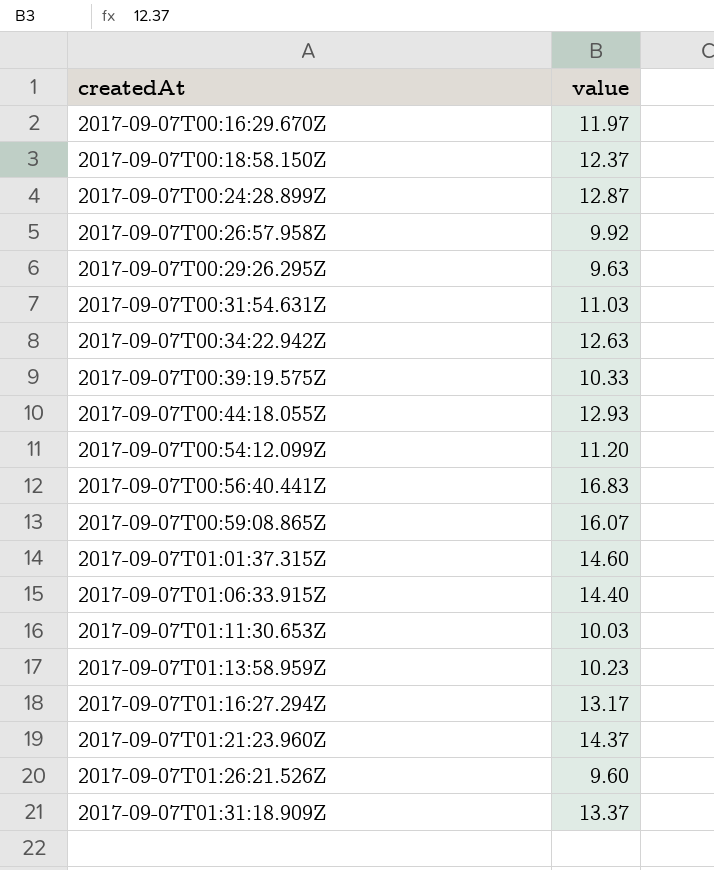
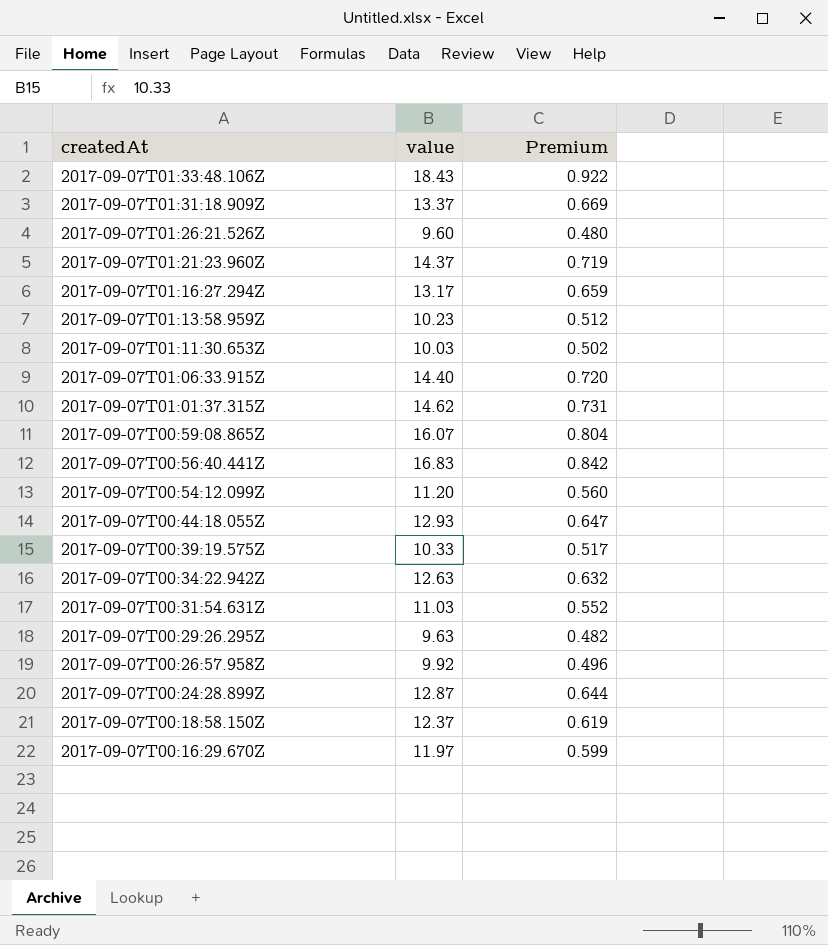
row order: createdAt ascending -> createdAt descending
column Premium | formula: none -> [value] * 0.05
row 2017-09-07T01:33:48.106Z: none -> 18.43 | 0.922
2017-09-07T01:01:37.315Z | value: 14.60 -> 14.62

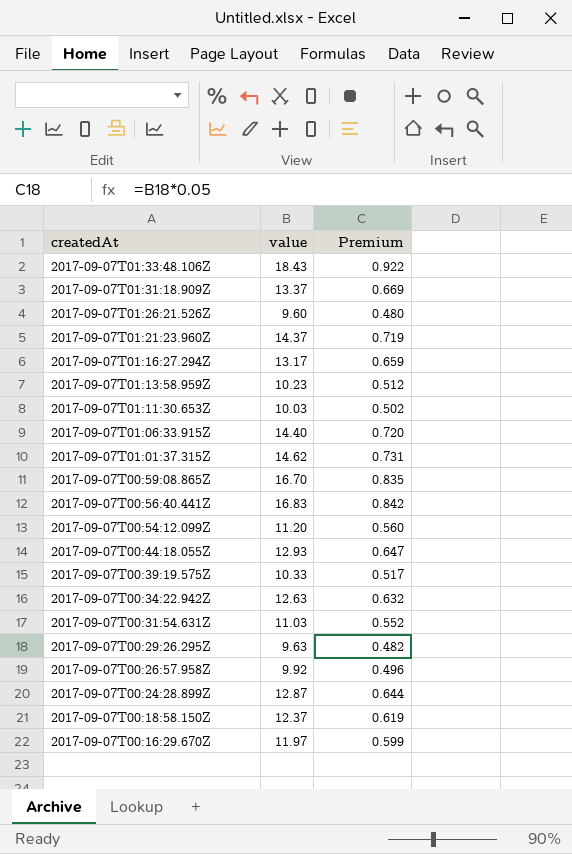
2017-09-07T00:59:08.865Z | value: 16.07 -> 16.70
2017-09-07T00:59:08.865Z | Premium: 0.804 -> 0.835

